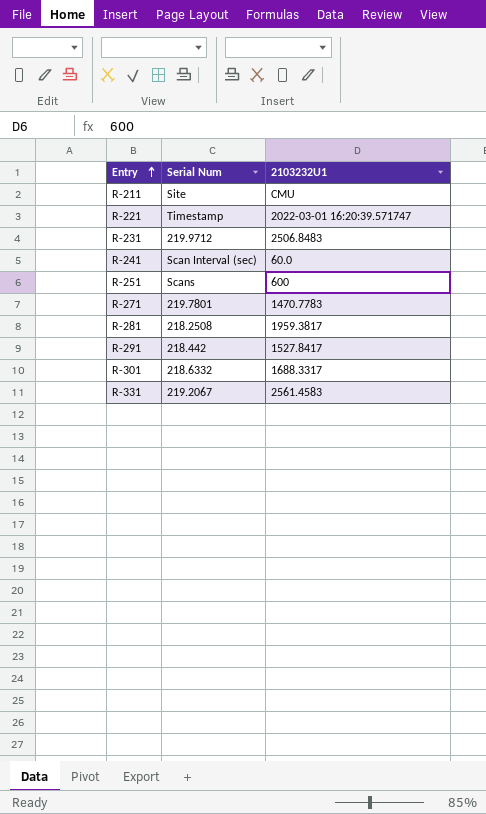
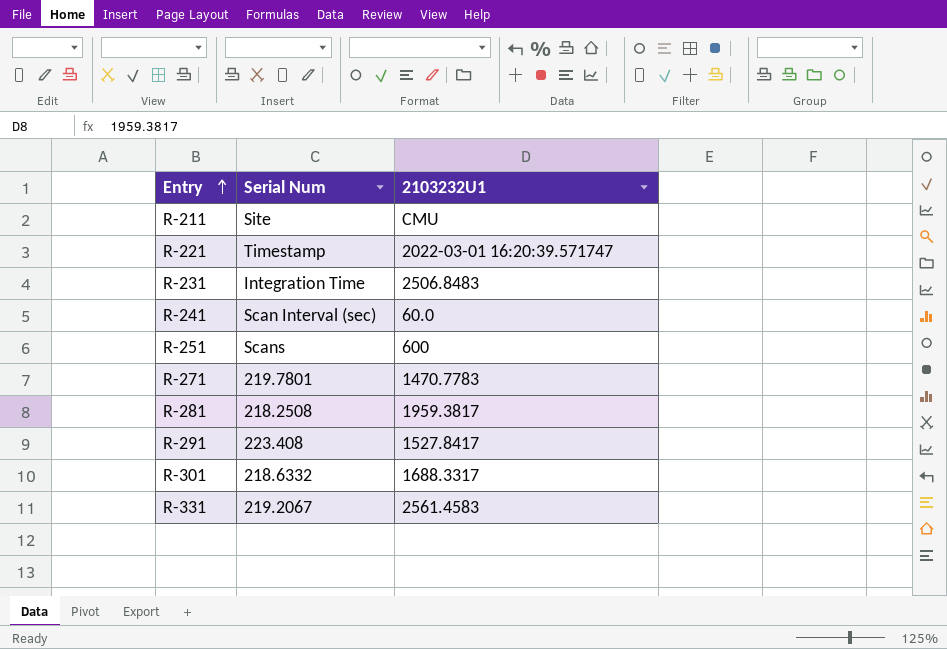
R-231 | Serial Num: 219.9712 -> Integration Time
R-291 | Serial Num: 218.442 -> 223.408

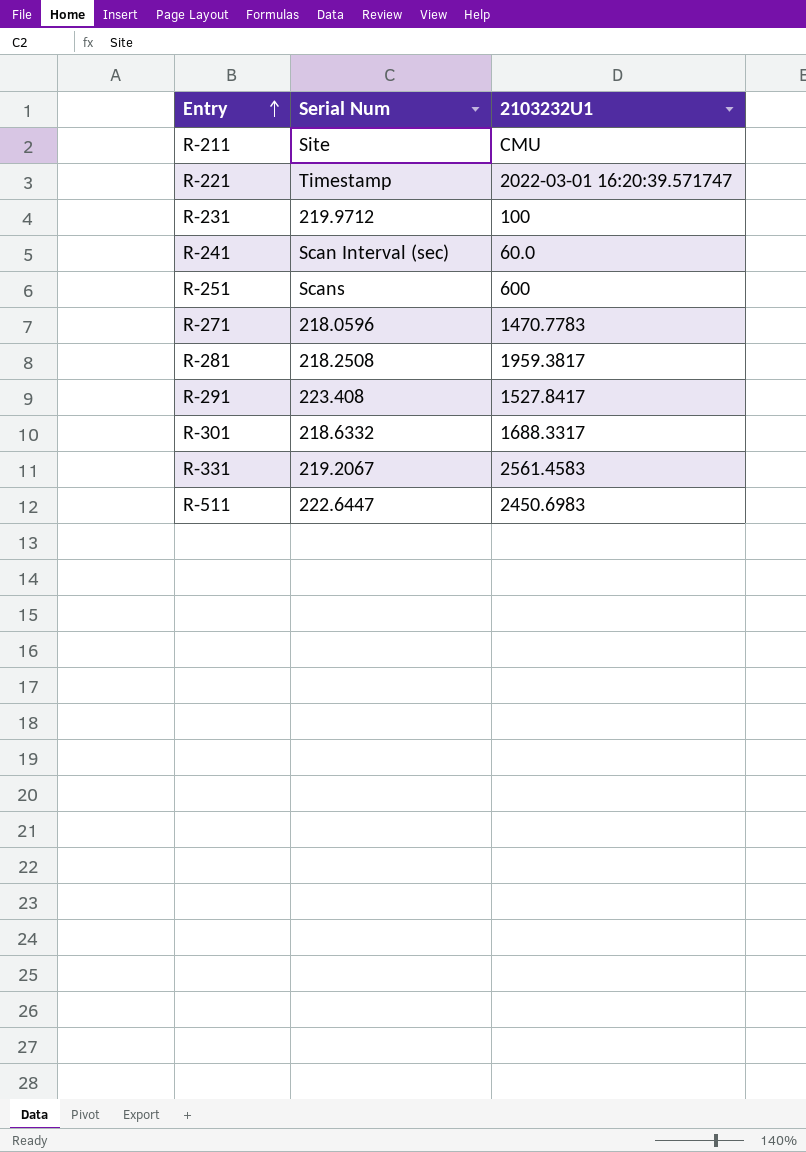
R-231 | Serial Num: Integration Time -> 219.9712
R-231 | 2103232U1: 2506.8483 -> 100
R-271 | Serial Num: 219.7801 -> 218.0596
row R-511: none -> 222.6447 | 2450.6983

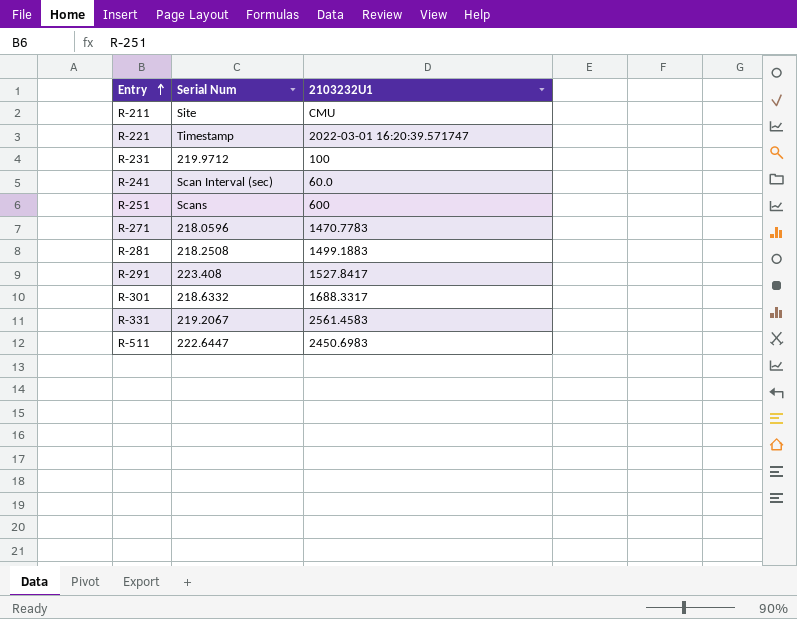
R-281 | 2103232U1: 1959.3817 -> 1499.1883

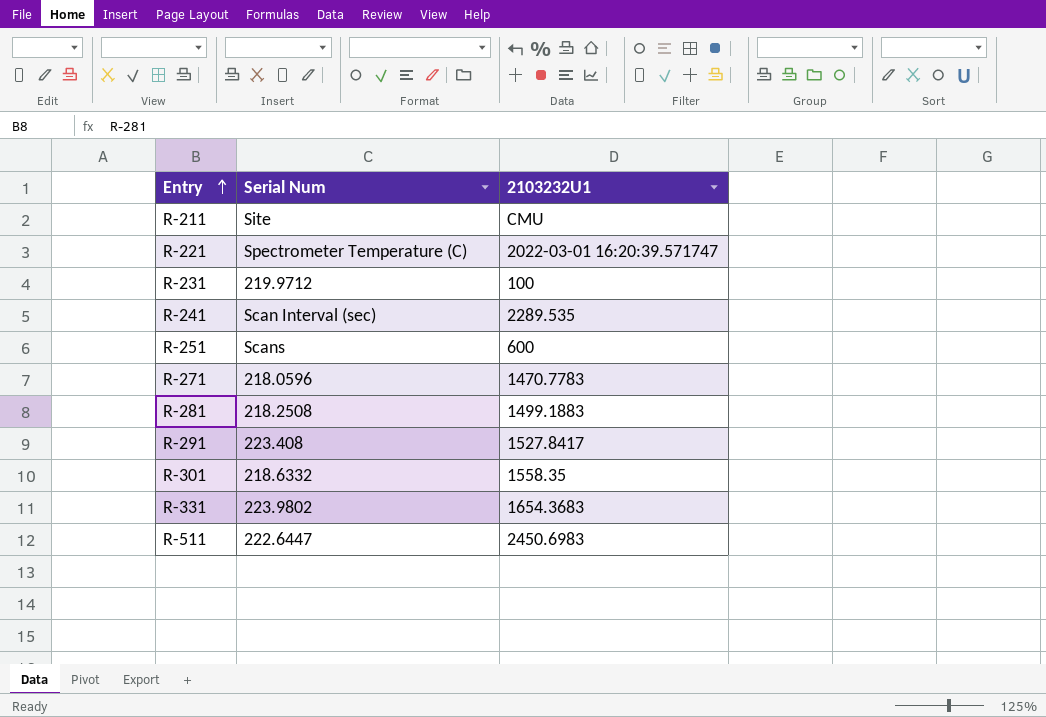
R-221 | Serial Num: Timestamp -> Spectrometer Temperature (C)
R-241 | 2103232U1: 60.0 -> 2289.535
R-301 | 2103232U1: 1688.3317 -> 1558.35
R-331 | Serial Num: 219.2067 -> 223.9802
R-331 | 2103232U1: 2561.4583 -> 1654.3683

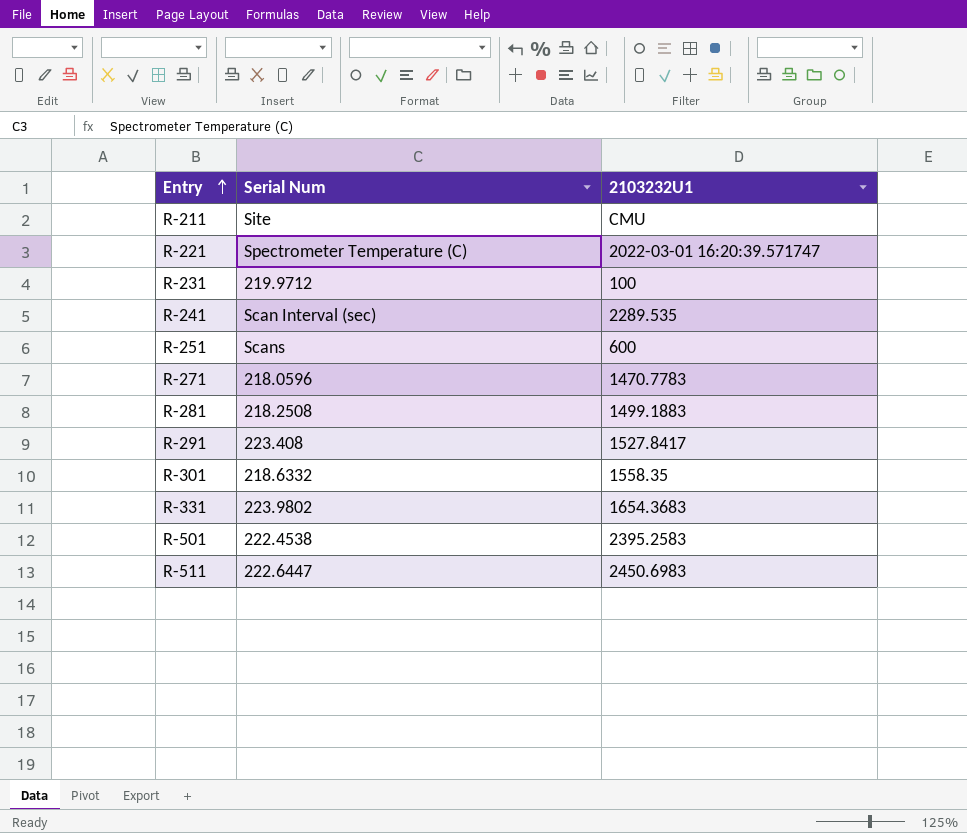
row R-501: none -> 222.4538 | 2395.2583

